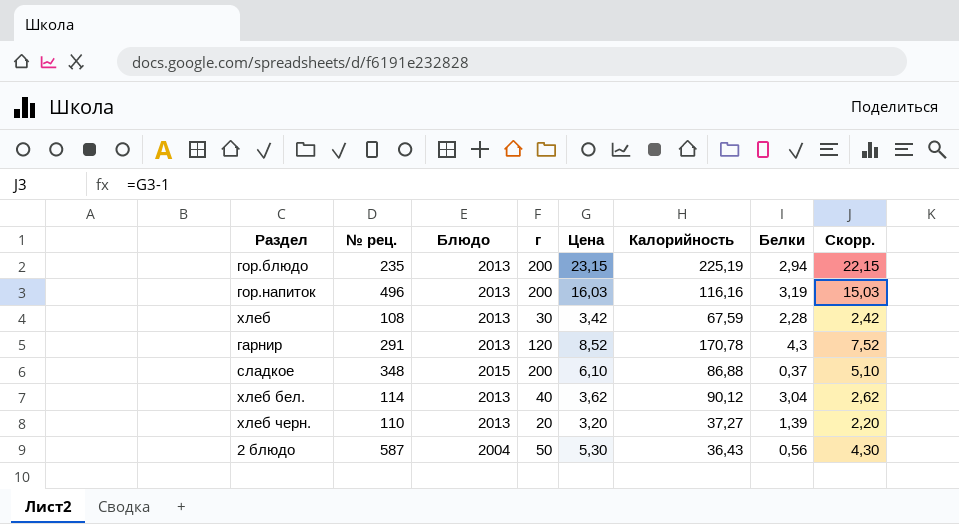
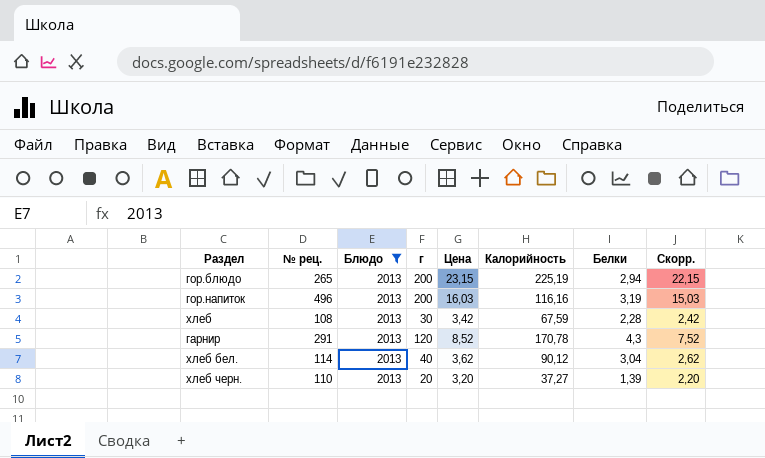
filter: none -> Блюдо = 2013
гор.блюдо | № рец.: 235 -> 265

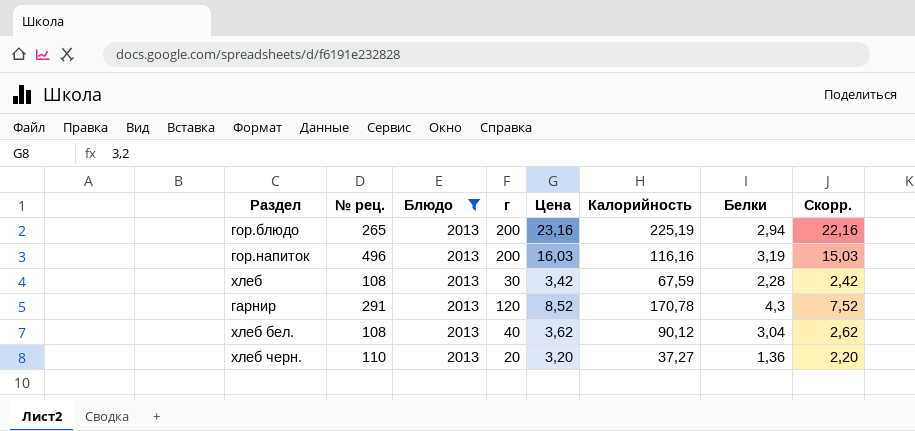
гор.блюдо | Цена: 23,15 -> 23,16
гор.блюдо | Скорр.: 22,15 -> 22,16
хлеб бел. | № рец.: 114 -> 108
хлеб черн. | Белки: 1,39 -> 1,36

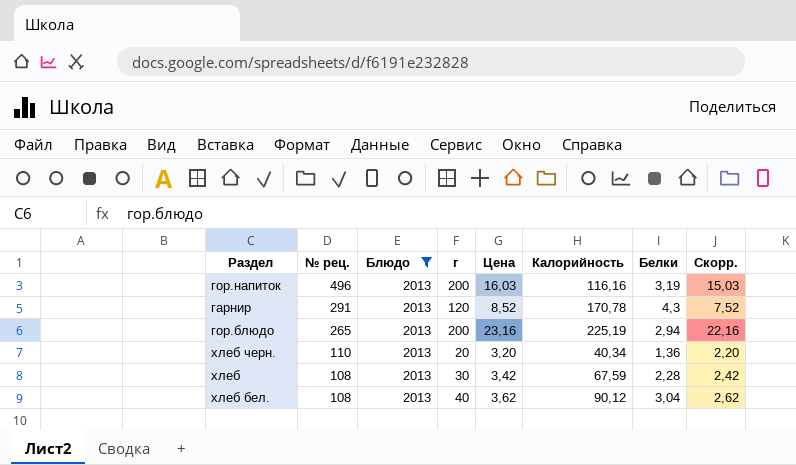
row order: none -> № рец. descending
хлеб черн. | Калорийность: 37,27 -> 40,34

